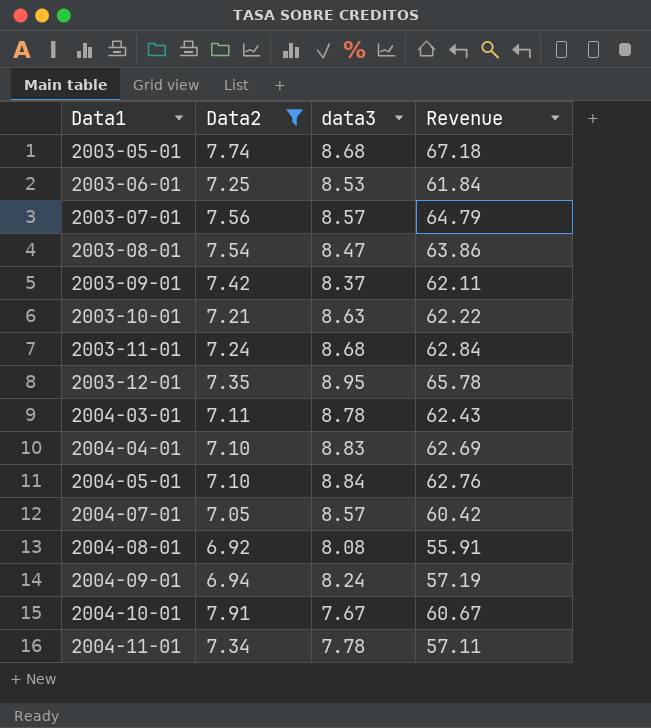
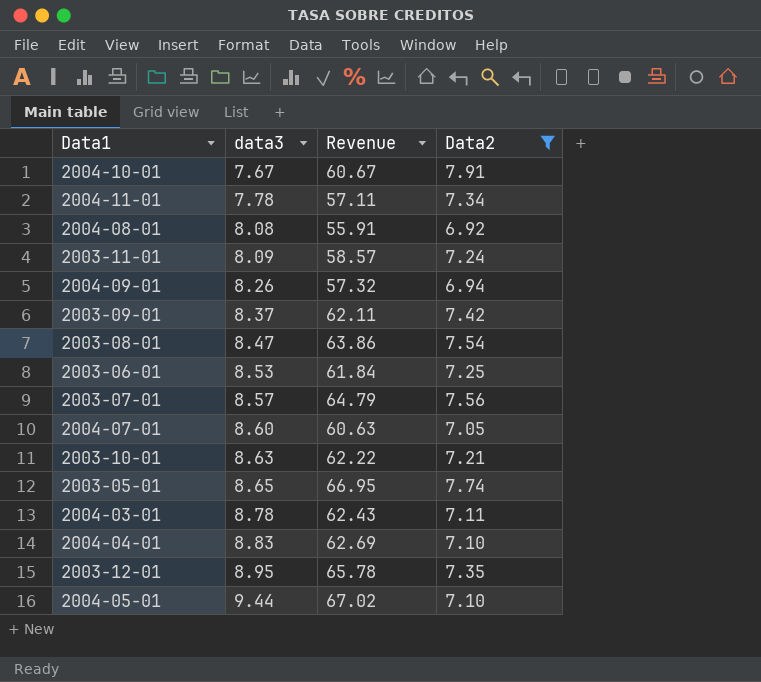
row order: Data1 ascending -> data3 ascending
column Data2 | position: 2 -> 4
2003-11-01 | data3: 8.68 -> 8.09
2003-11-01 | Revenue: 62.84 -> 58.57
2004-09-01 | data3: 8.24 -> 8.26
2004-09-01 | Revenue: 57.19 -> 57.32
2004-07-01 | data3: 8.57 -> 8.60
2004-07-01 | Revenue: 60.42 -> 60.63
2003-05-01 | data3: 8.68 -> 8.65
2003-05-01 | Revenue: 67.18 -> 66.95
2004-05-01 | data3: 8.84 -> 9.44
2004-05-01 | Revenue: 62.76 -> 67.02

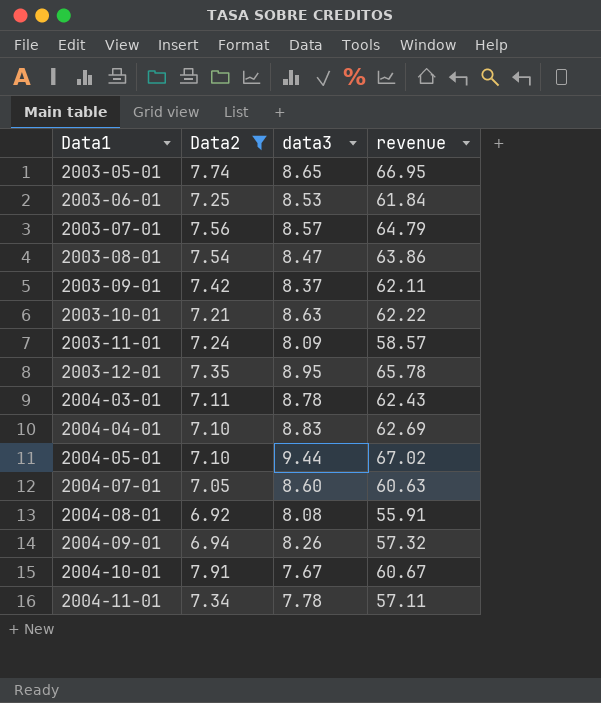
row order: data3 ascending -> Data1 ascending
column Data2 | position: 4 -> 2
column name: Revenue -> revenue

